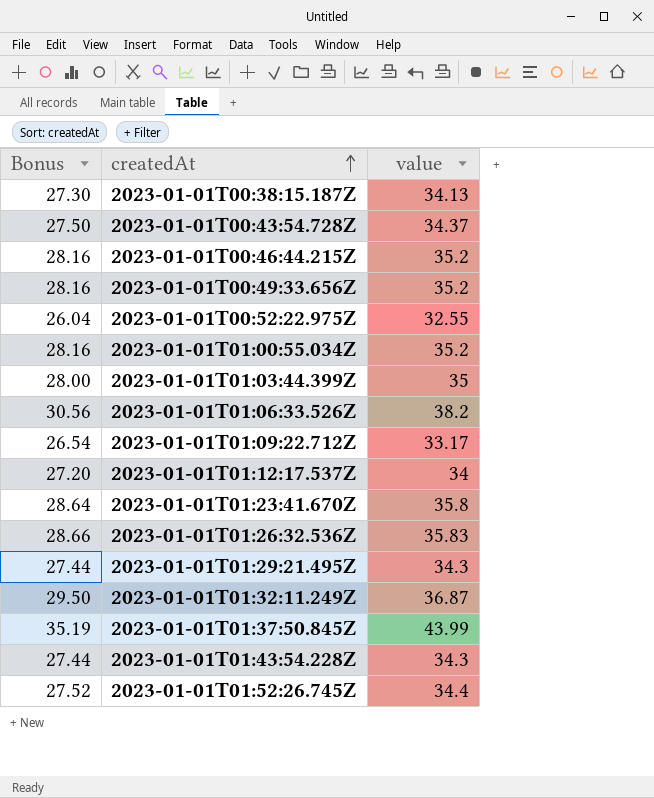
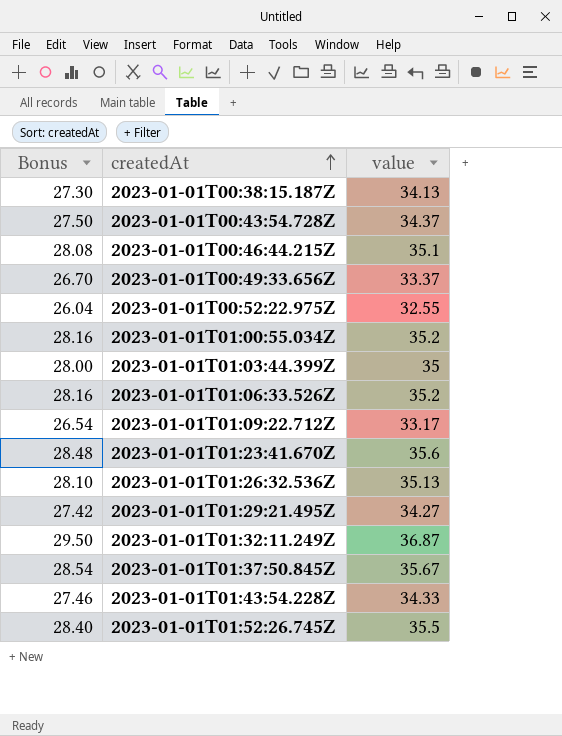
row 2023-01-01T01:12:17.537Z: 27.20 | 34 -> none
2023-01-01T00:46:44.215Z | Bonus: 28.16 -> 28.08
2023-01-01T00:46:44.215Z | value: 35.2 -> 35.1
2023-01-01T00:49:33.656Z | Bonus: 28.16 -> 26.70
2023-01-01T00:49:33.656Z | value: 35.2 -> 33.37
2023-01-01T01:06:33.526Z | Bonus: 30.56 -> 28.16
2023-01-01T01:06:33.526Z | value: 38.2 -> 35.2
2023-01-01T01:23:41.670Z | Bonus: 28.64 -> 28.48
2023-01-01T01:23:41.670Z | value: 35.8 -> 35.6
2023-01-01T01:26:32.536Z | Bonus: 28.66 -> 28.10
2023-01-01T01:26:32.536Z | value: 35.83 -> 35.13
2023-01-01T01:29:21.495Z | Bonus: 27.44 -> 27.42
2023-01-01T01:29:21.495Z | value: 34.3 -> 34.27
2023-01-01T01:37:50.845Z | Bonus: 35.19 -> 28.54
2023-01-01T01:37:50.845Z | value: 43.99 -> 35.67
2023-01-01T01:43:54.228Z | Bonus: 27.44 -> 27.46
2023-01-01T01:43:54.228Z | value: 34.3 -> 34.33
2023-01-01T01:52:26.745Z | Bonus: 27.52 -> 28.40
2023-01-01T01:52:26.745Z | value: 34.4 -> 35.5

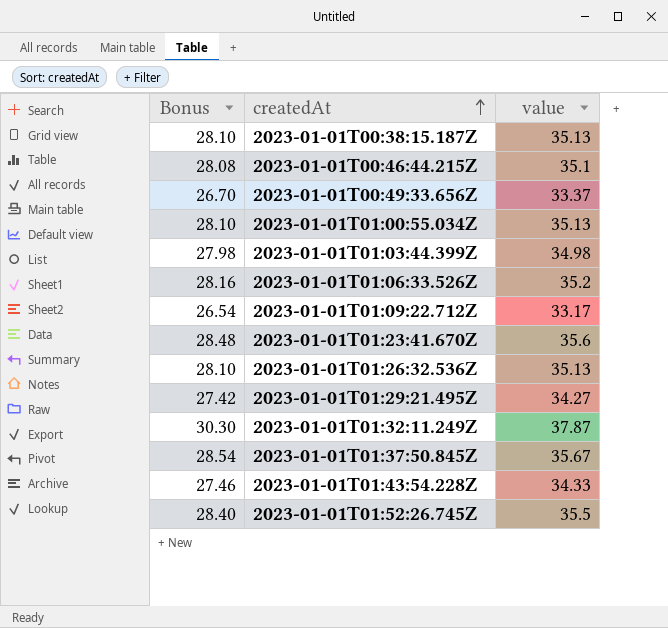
row 2023-01-01T00:43:54.728Z: 27.50 | 34.37 -> none
row 2023-01-01T00:52:22.975Z: 26.04 | 32.55 -> none
2023-01-01T00:38:15.187Z | Bonus: 27.30 -> 28.10
2023-01-01T00:38:15.187Z | value: 34.13 -> 35.13
2023-01-01T01:00:55.034Z | Bonus: 28.16 -> 28.10
2023-01-01T01:00:55.034Z | value: 35.2 -> 35.13
2023-01-01T01:03:44.399Z | Bonus: 28.00 -> 27.98
2023-01-01T01:03:44.399Z | value: 35 -> 34.98
2023-01-01T01:32:11.249Z | Bonus: 29.50 -> 30.30
2023-01-01T01:32:11.249Z | value: 36.87 -> 37.87

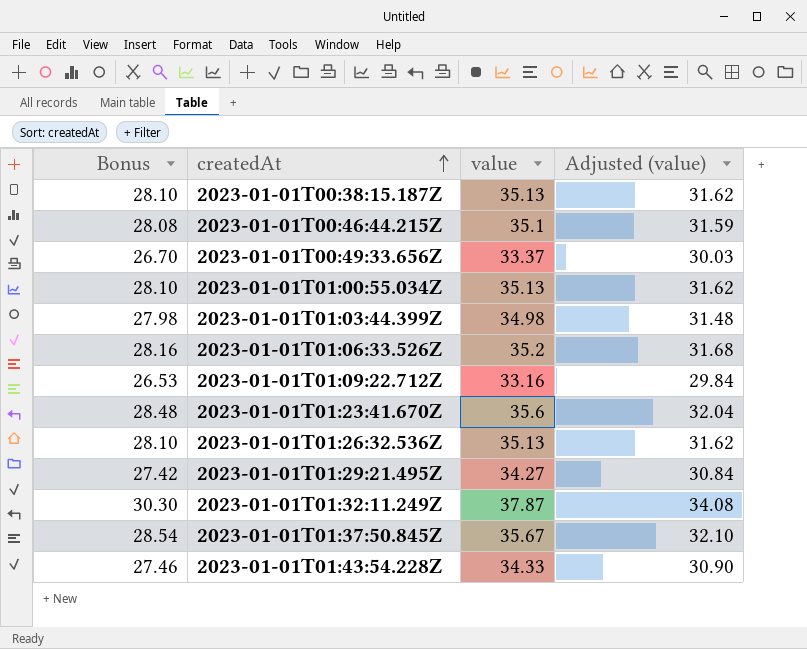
column Adjusted (value) | formula: none -> [value] * 0.9
row 2023-01-01T01:52:26.745Z: 28.40 | 35.5 -> none
2023-01-01T01:09:22.712Z | Bonus: 26.54 -> 26.53
2023-01-01T01:09:22.712Z | value: 33.17 -> 33.16

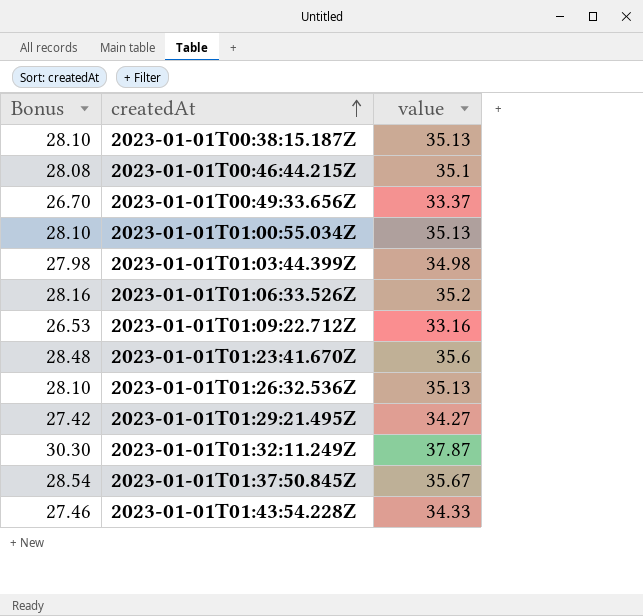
column Adjusted (value) | formula: [value] * 0.9 -> none

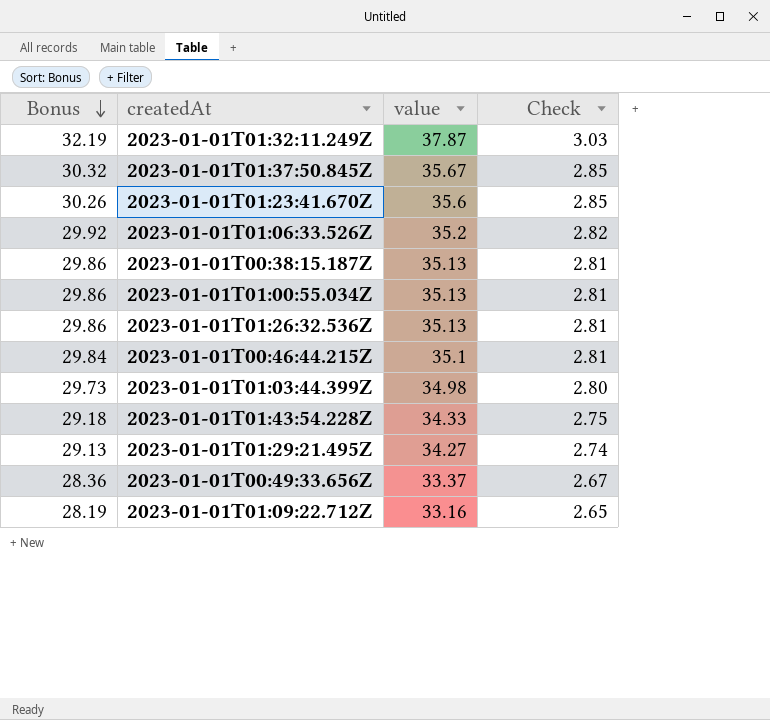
row order: createdAt ascending -> Bonus descending
column Bonus | formula: [value] * 0.8 -> [value] * 0.85
column Check | formula: none -> [value] * 0.08

